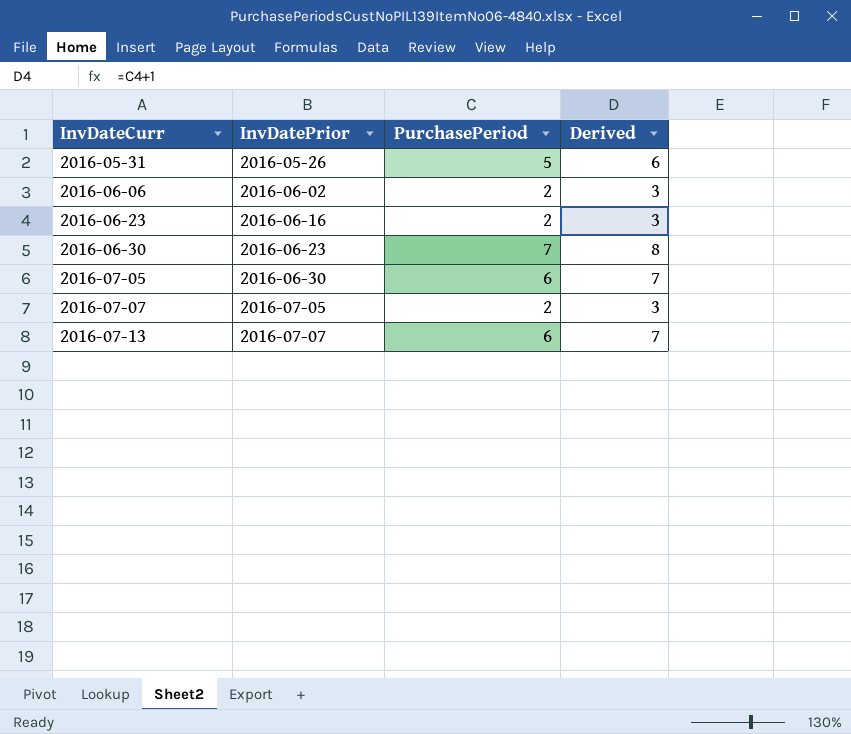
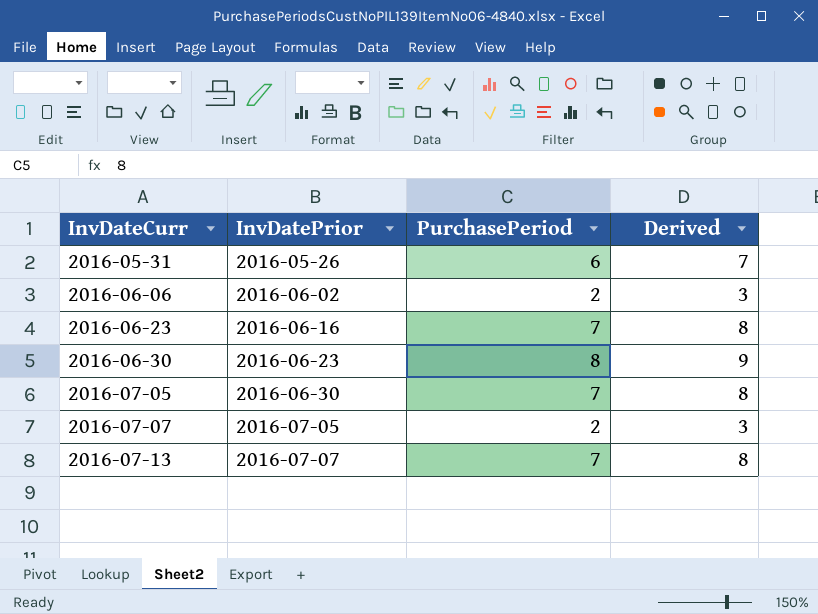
2016-05-31 | PurchasePeriod: 5 -> 6
2016-05-31 | Derived: 6 -> 7
2016-06-23 | PurchasePeriod: 2 -> 7
2016-06-23 | Derived: 3 -> 8
2016-06-30 | PurchasePeriod: 7 -> 8
2016-06-30 | Derived: 8 -> 9
2016-07-05 | PurchasePeriod: 6 -> 7
2016-07-05 | Derived: 7 -> 8
2016-07-13 | PurchasePeriod: 6 -> 7
2016-07-13 | Derived: 7 -> 8

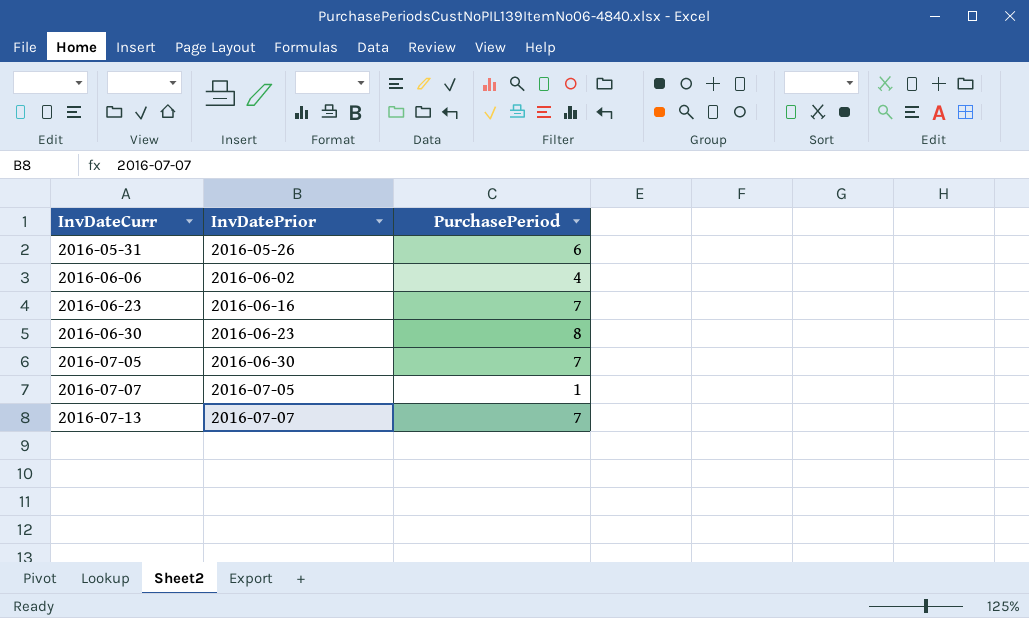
column Derived | formula: [PurchasePeriod] + 1 -> none
2016-06-06 | PurchasePeriod: 2 -> 4
2016-07-07 | PurchasePeriod: 2 -> 1

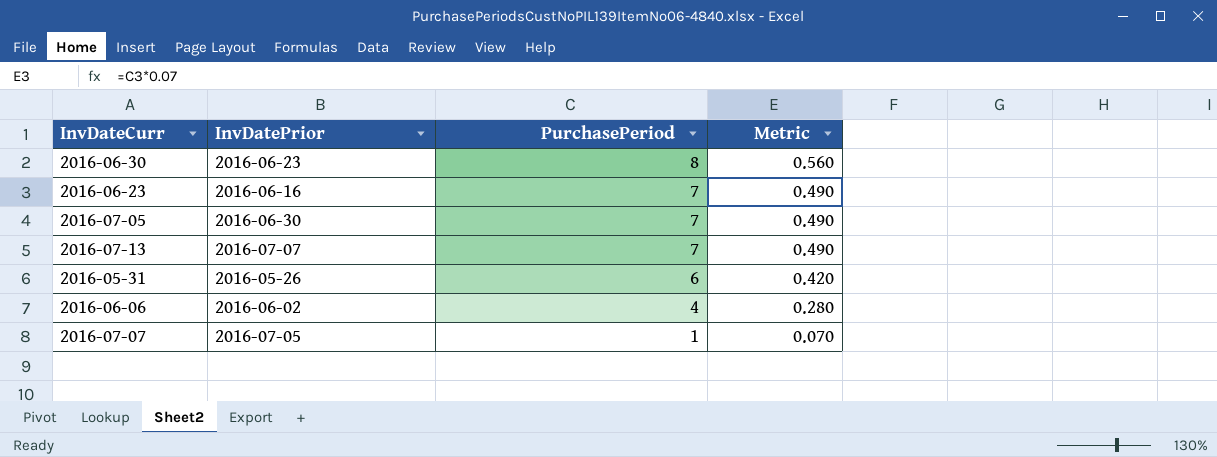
row order: InvDateCurr ascending -> PurchasePeriod descending
column Metric | formula: none -> [PurchasePeriod] * 0.07

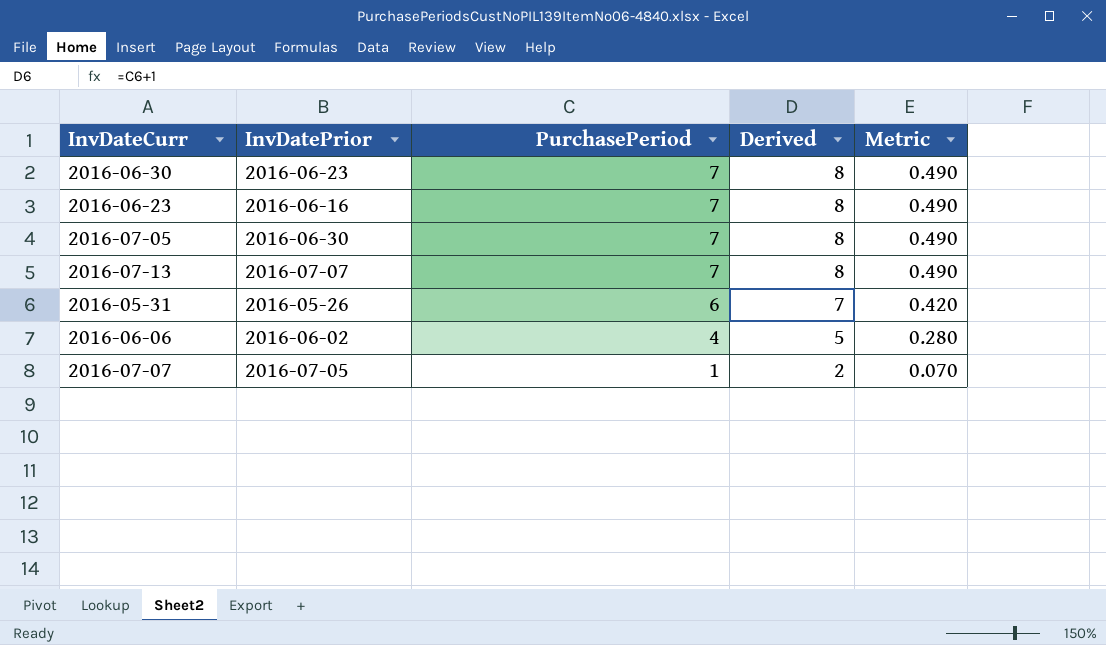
column Derived | formula: none -> [PurchasePeriod] + 1
2016-06-30 | PurchasePeriod: 8 -> 7
2016-06-30 | Metric: 0.560 -> 0.490

